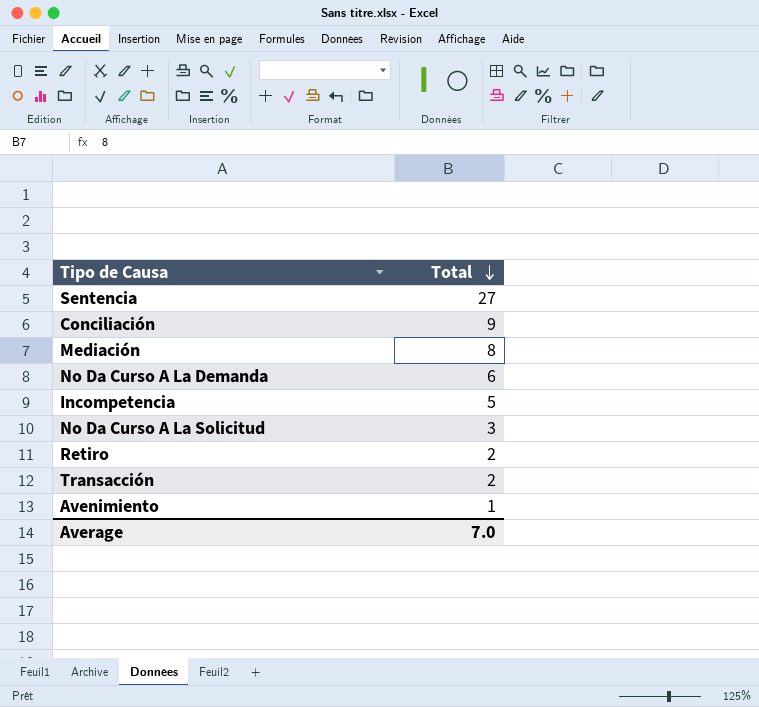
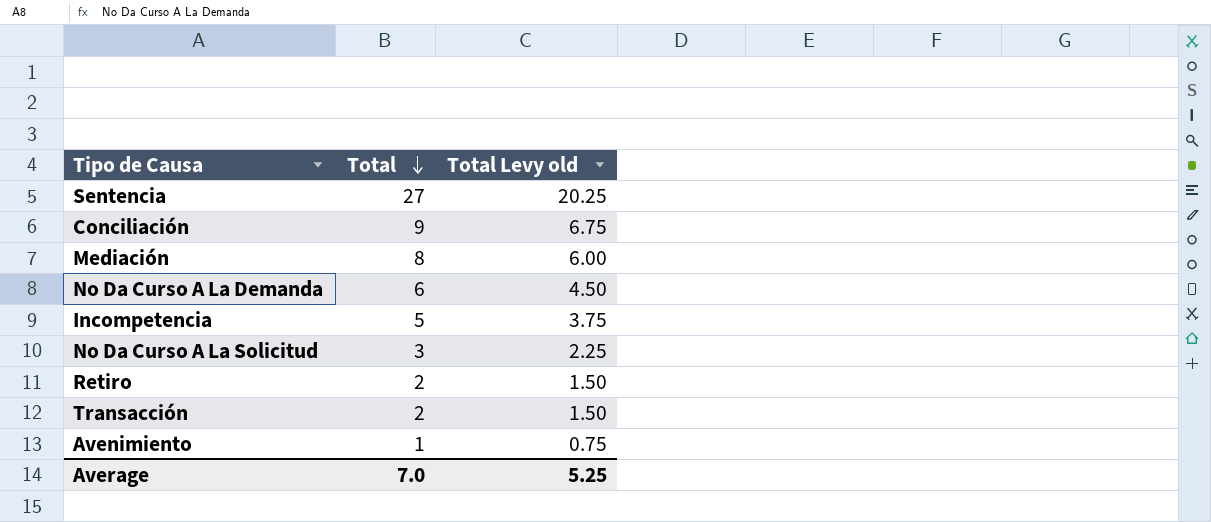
column Total Levy old | formula: none -> [Total] * 0.75

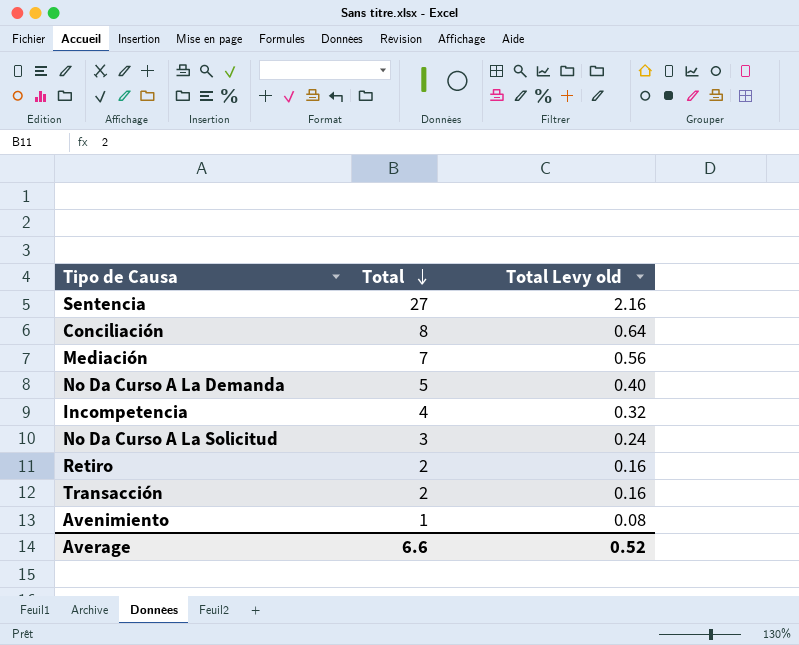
column Total Levy old | formula: [Total] * 0.75 -> [Total] * 0.08
Conciliación | Total: 9 -> 8
Mediación | Total: 8 -> 7
No Da Curso A La Demanda | Total: 6 -> 5
Incompetencia | Total: 5 -> 4
Average | Total: 7.0 -> 6.6
Average | Total Levy old: 5.25 -> 0.52

